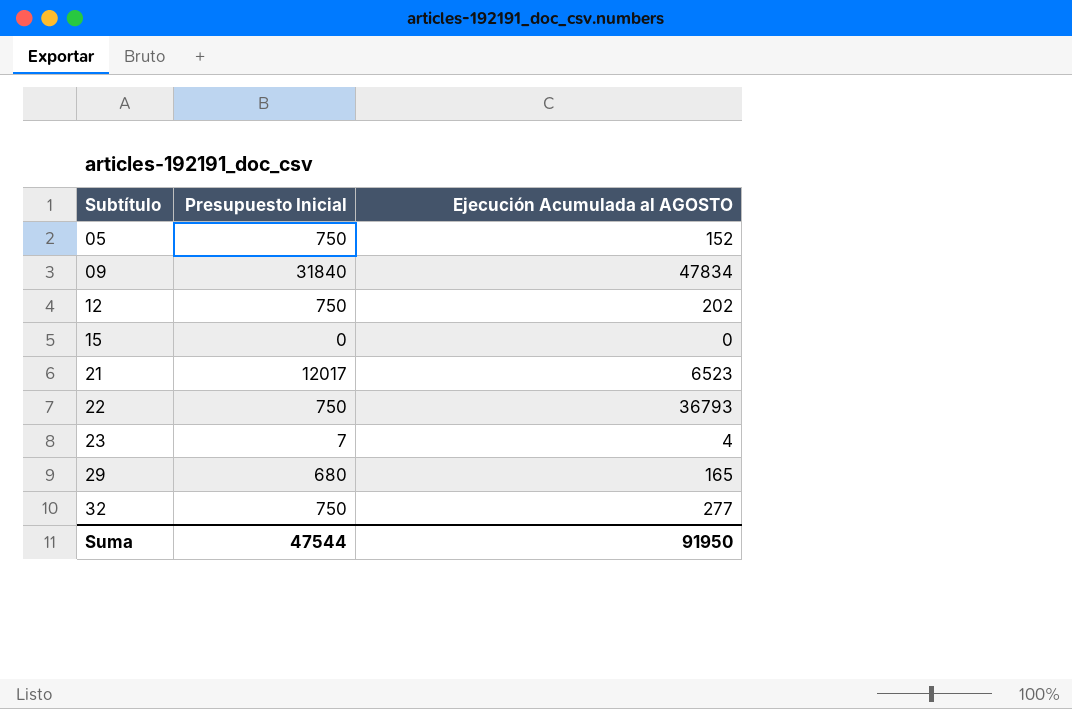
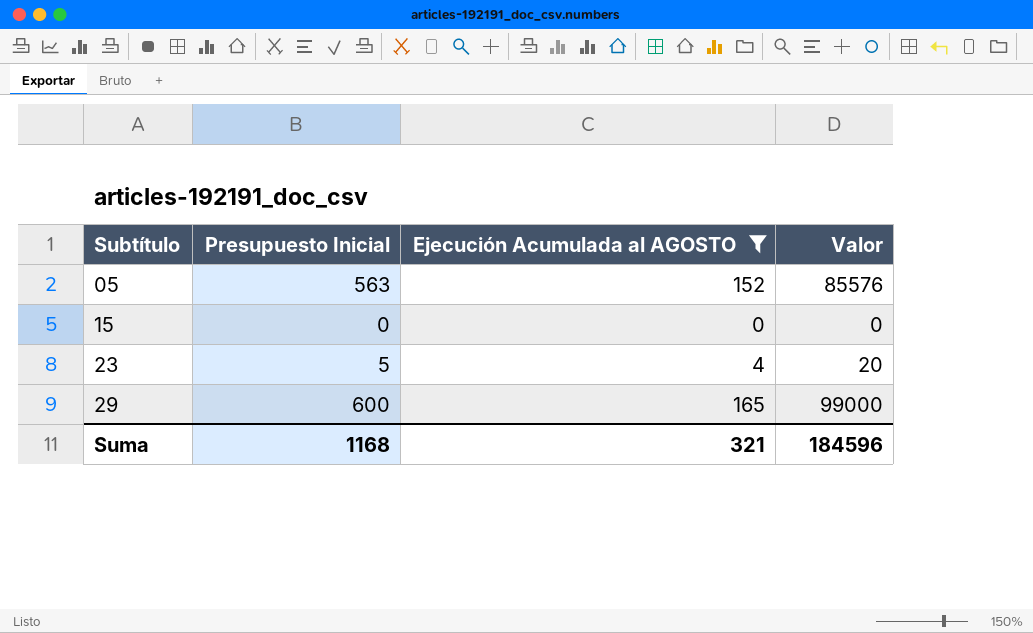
filter: none -> Ejecución Acumulada al AGOSTO <= 165
column Valor | formula: none -> [Presupuesto Inicial] * [Ejecución Acumulada al AGOSTO]
05 | Presupuesto Inicial: 750 -> 563
23 | Presupuesto Inicial: 7 -> 5
29 | Presupuesto Inicial: 680 -> 600
Suma | Presupuesto Inicial: 47544 -> 1168
Suma | Ejecución Acumulada al AGOSTO: 91950 -> 321

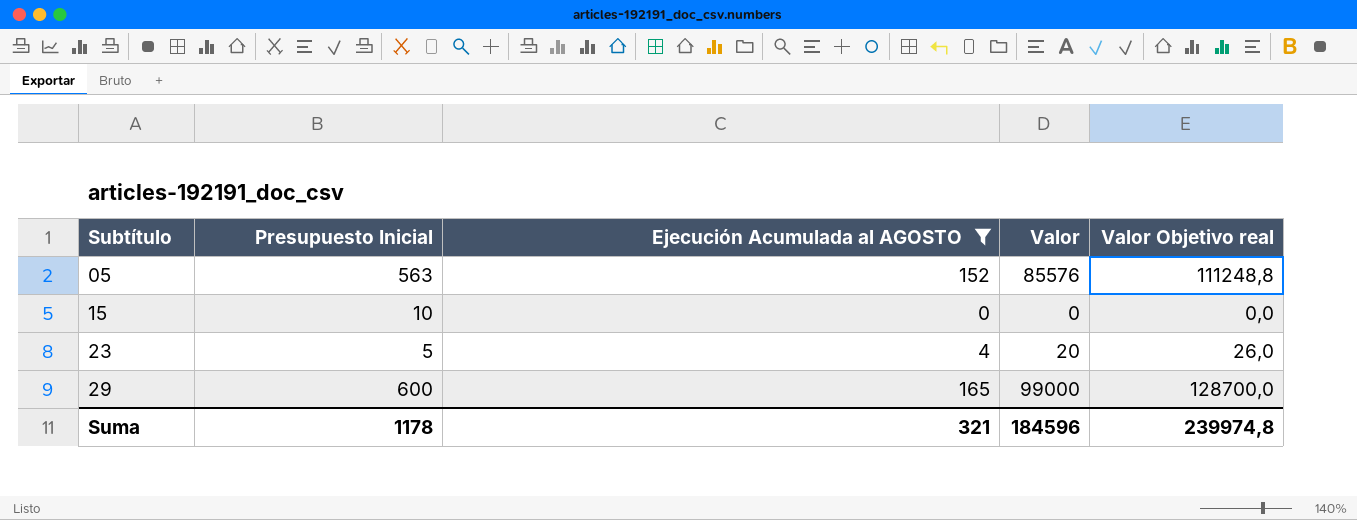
column Valor Objetivo real | formula: none -> [Valor] * 1,3
15 | Presupuesto Inicial: 0 -> 10
Suma | Presupuesto Inicial: 1168 -> 1178

